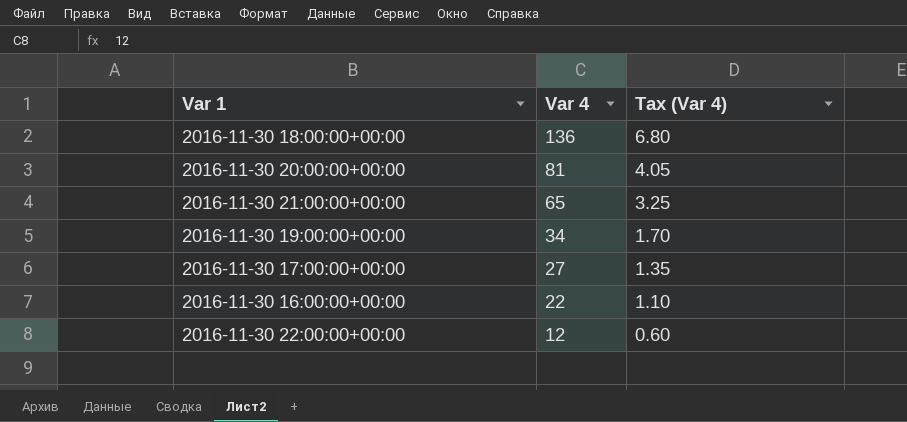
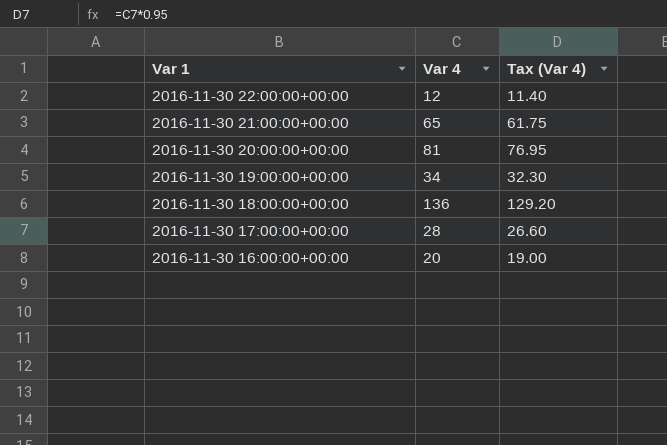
row order: Var 4 descending -> Var 1 descending
column Tax (Var 4) | formula: [Var 4] * 0.05 -> [Var 4] * 0.95
2016-11-30 17:00:00+00:00 | Var 4: 27 -> 28
2016-11-30 16:00:00+00:00 | Var 4: 22 -> 20

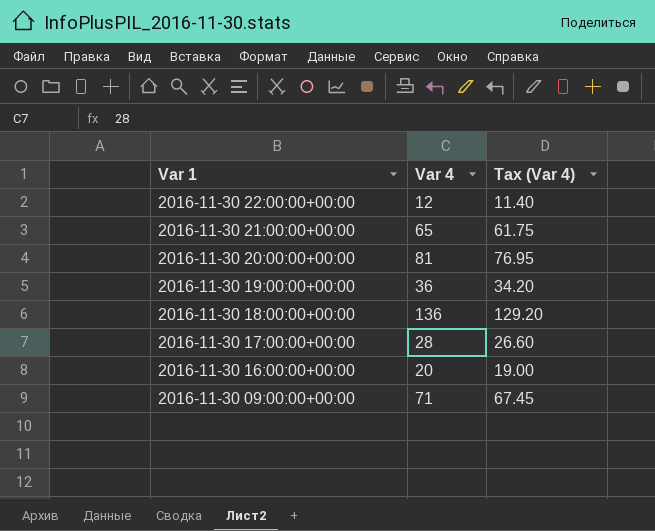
2016-11-30 19:00:00+00:00 | Var 4: 34 -> 36
2016-11-30 19:00:00+00:00 | Tax (Var 4): 32.30 -> 34.20
row 2016-11-30 09:00:00+00:00: none -> 71 | 67.45

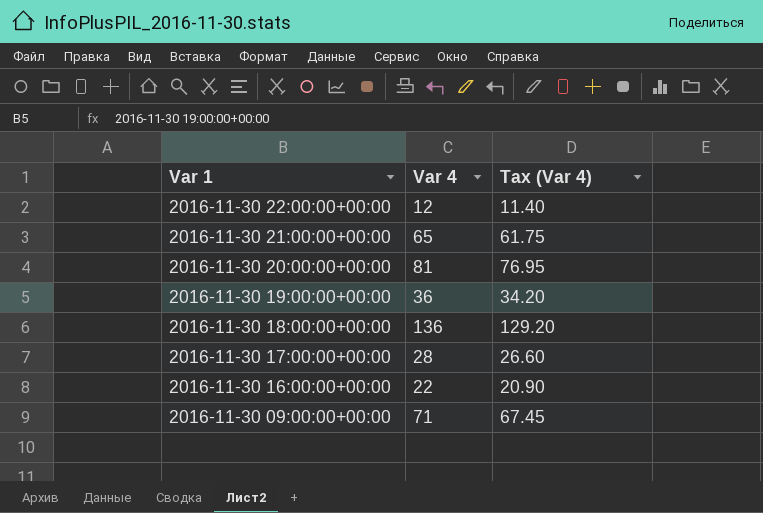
2016-11-30 16:00:00+00:00 | Var 4: 20 -> 22
2016-11-30 16:00:00+00:00 | Tax (Var 4): 19.00 -> 20.90

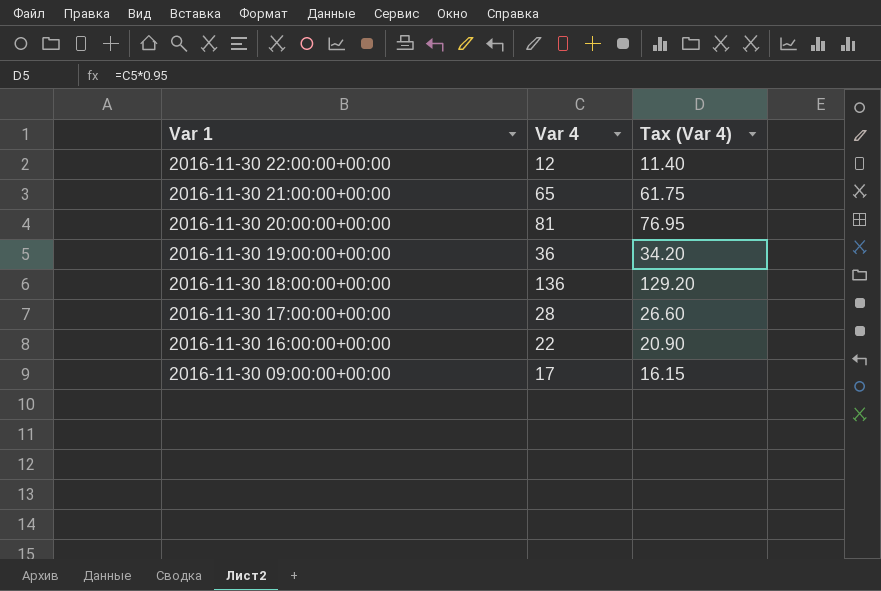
2016-11-30 09:00:00+00:00 | Var 4: 71 -> 17
2016-11-30 09:00:00+00:00 | Tax (Var 4): 67.45 -> 16.15

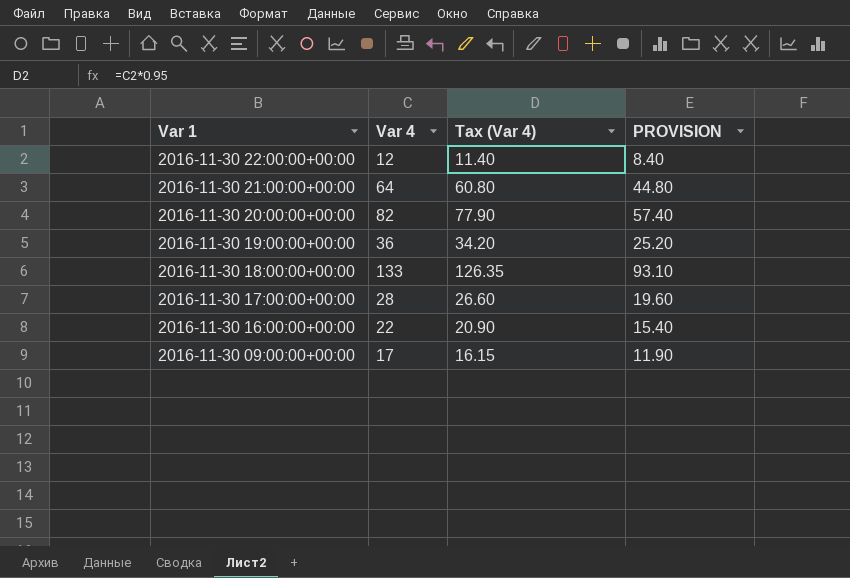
column PROVISION | formula: none -> [Var 4] * 0.7
2016-11-30 21:00:00+00:00 | Var 4: 65 -> 64
2016-11-30 21:00:00+00:00 | Tax (Var 4): 61.75 -> 60.80
2016-11-30 20:00:00+00:00 | Var 4: 81 -> 82
2016-11-30 20:00:00+00:00 | Tax (Var 4): 76.95 -> 77.90
2016-11-30 18:00:00+00:00 | Var 4: 136 -> 133
2016-11-30 18:00:00+00:00 | Tax (Var 4): 129.20 -> 126.35

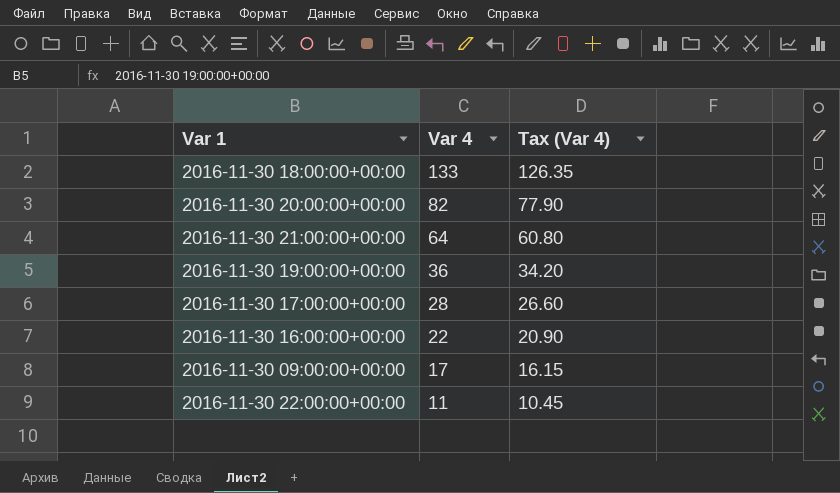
row order: Var 1 descending -> Var 4 descending
column PROVISION | formula: [Var 4] * 0.7 -> none
2016-11-30 22:00:00+00:00 | Var 4: 12 -> 11
2016-11-30 22:00:00+00:00 | Tax (Var 4): 11.40 -> 10.45

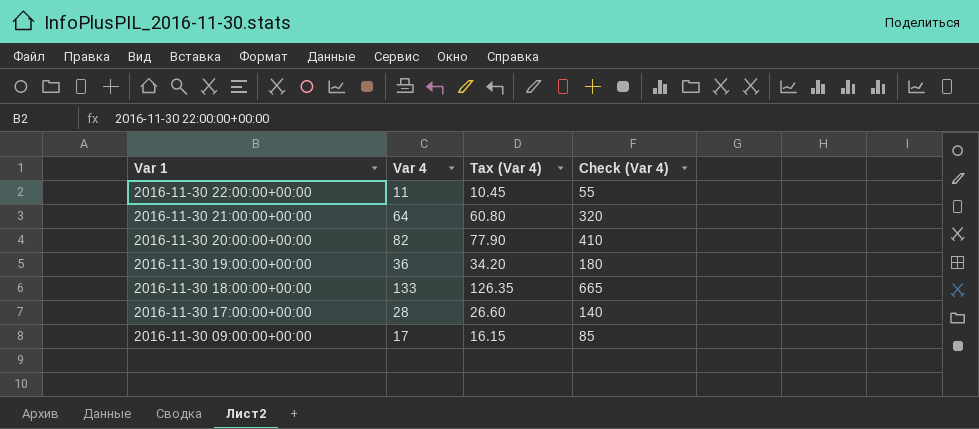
row order: Var 4 descending -> Var 1 descending
column Check (Var 4) | formula: none -> [Var 4] * 5
row 2016-11-30 16:00:00+00:00: 22 | 20.90 -> none

